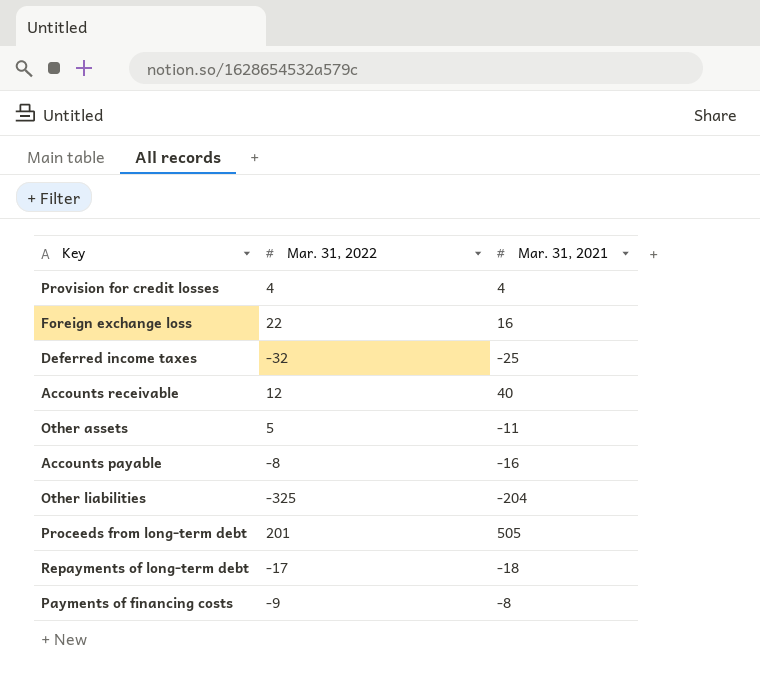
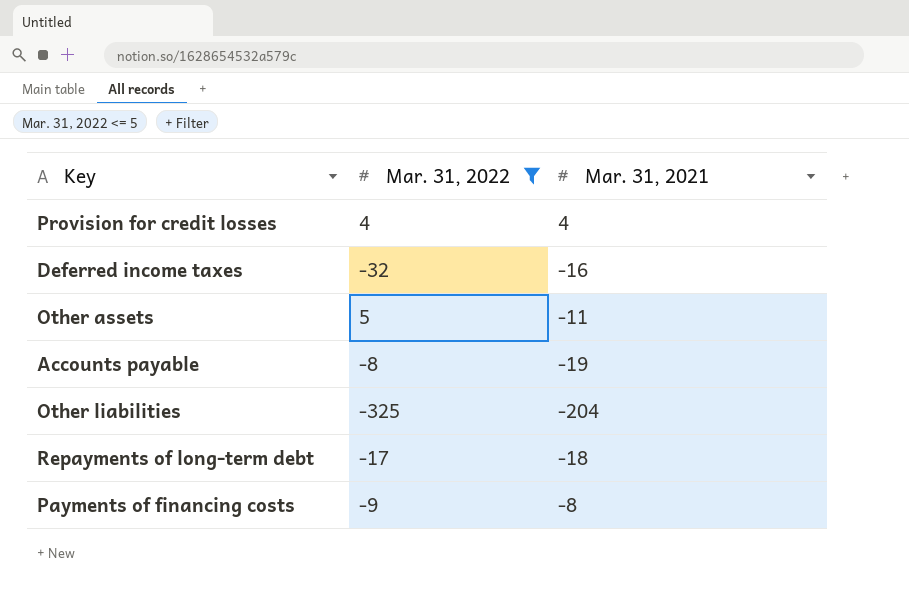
filter: none -> Mar. 31, 2022 <= 5
Deferred income taxes | Mar. 31, 2021: -25 -> -16
Accounts payable | Mar. 31, 2021: -16 -> -19

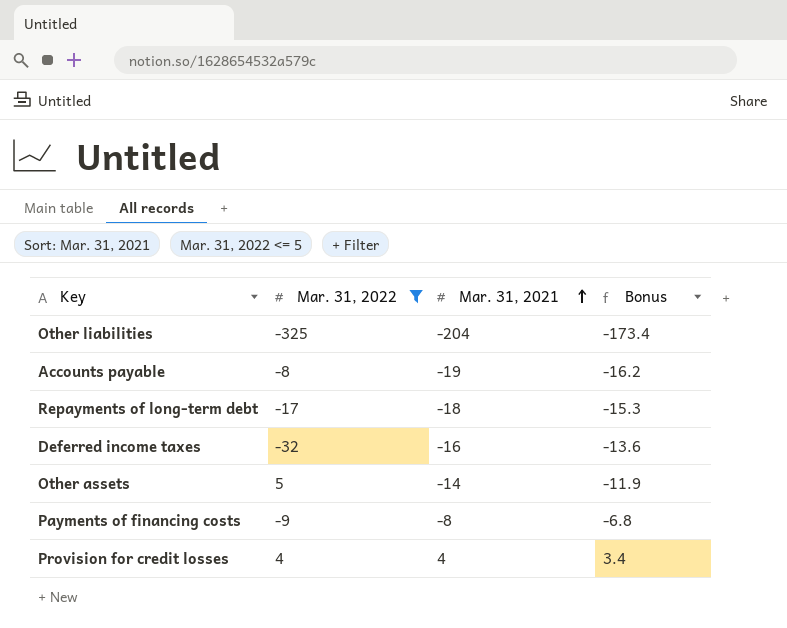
row order: none -> Mar. 31, 2021 ascending
column Bonus | formula: none -> [Mar. 31, 2021] * 0.85
Other assets | Mar. 31, 2021: -11 -> -14

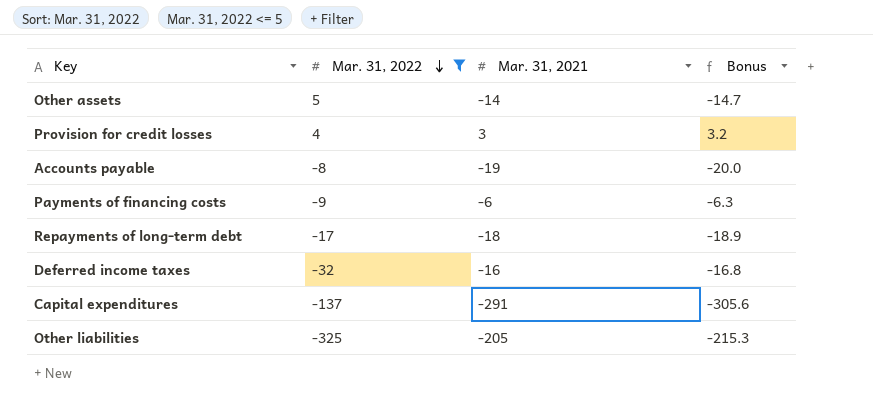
row order: Mar. 31, 2021 ascending -> Mar. 31, 2022 descending
column Bonus | formula: [Mar. 31, 2021] * 0.85 -> [Mar. 31, 2021] * 1.05
Provision for credit losses | Mar. 31, 2021: 4 -> 3
Payments of financing costs | Mar. 31, 2021: -8 -> -6
row Capital expenditures: none -> -137 | -291 | -305.6
Other liabilities | Mar. 31, 2021: -204 -> -205

